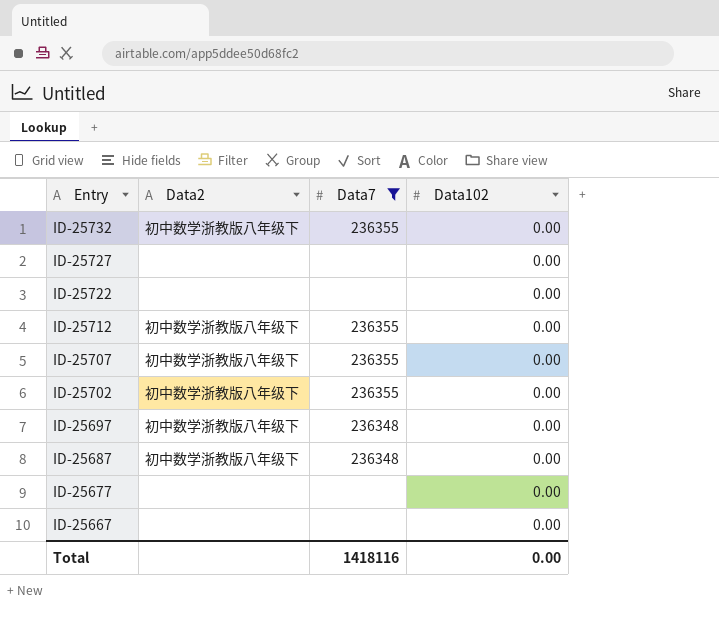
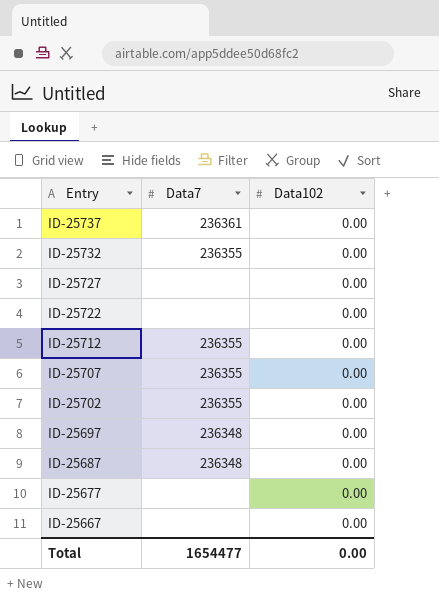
filter: Data7 != 236361 -> none
column Data2 | position: 2 -> none
Total | Data7: 1418116 -> 1654477

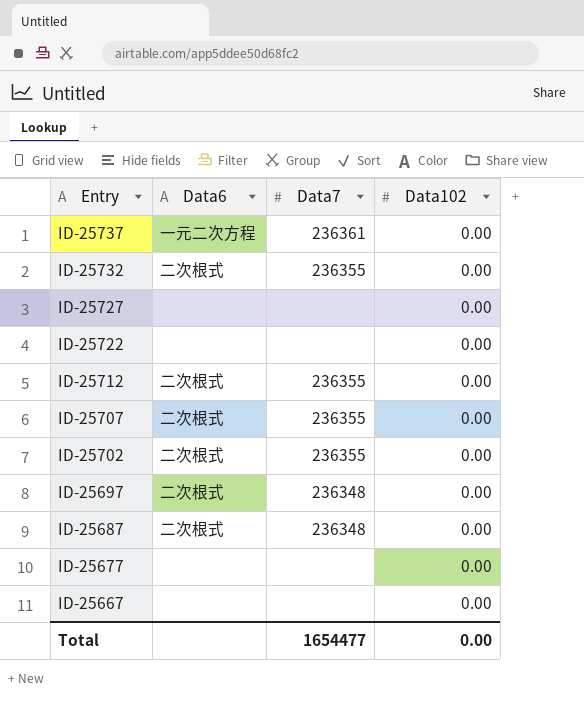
column Data6 | position: none -> 2

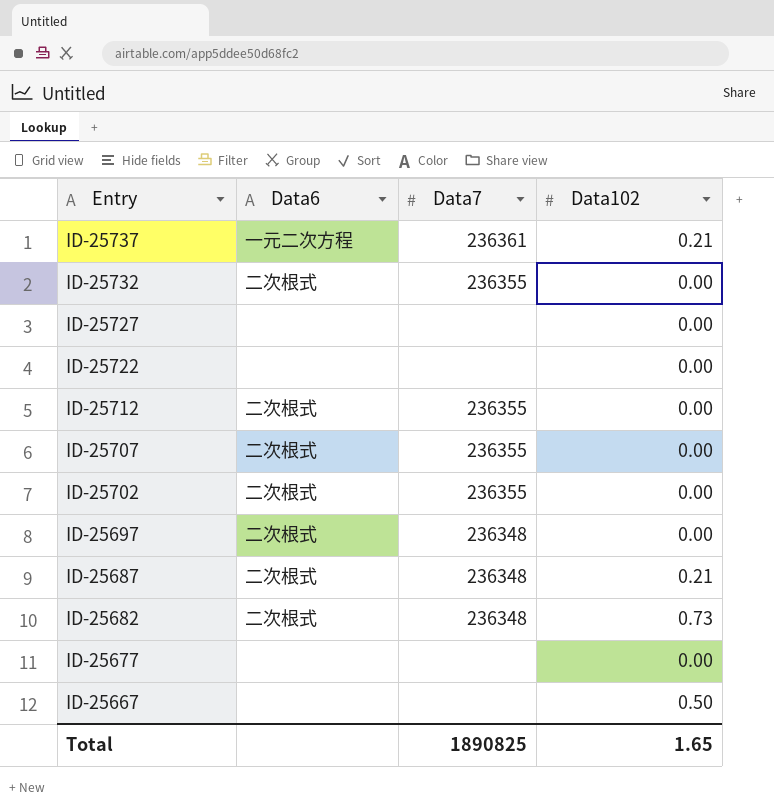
ID-25737 | Data102: 0.00 -> 0.21
ID-25687 | Data102: 0.00 -> 0.21
row ID-25682: none -> 二次根式 | 236348 | 0.73
ID-25667 | Data102: 0.00 -> 0.50
Total | Data7: 1654477 -> 1890825
Total | Data102: 0.00 -> 1.65

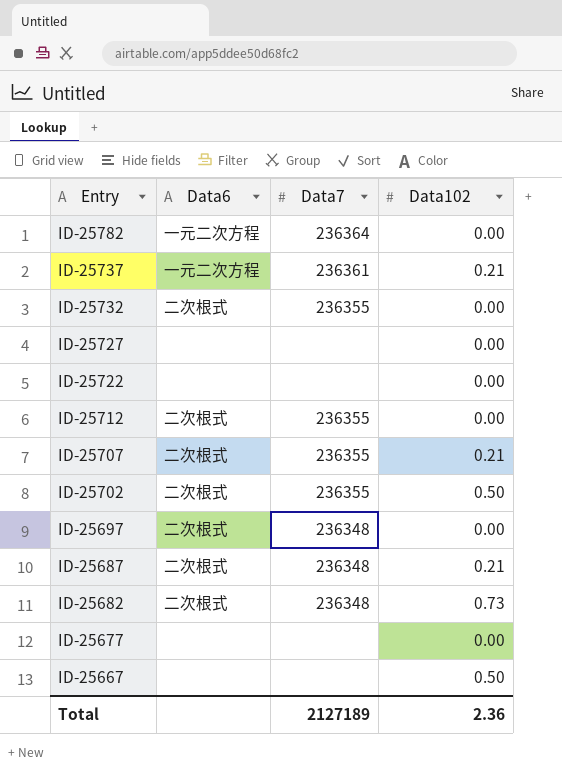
row ID-25782: none -> 一元二次方程 | 236364 | 0.00
ID-25707 | Data102: 0.00 -> 0.21
ID-25702 | Data102: 0.00 -> 0.50
Total | Data7: 1890825 -> 2127189
Total | Data102: 1.65 -> 2.36

